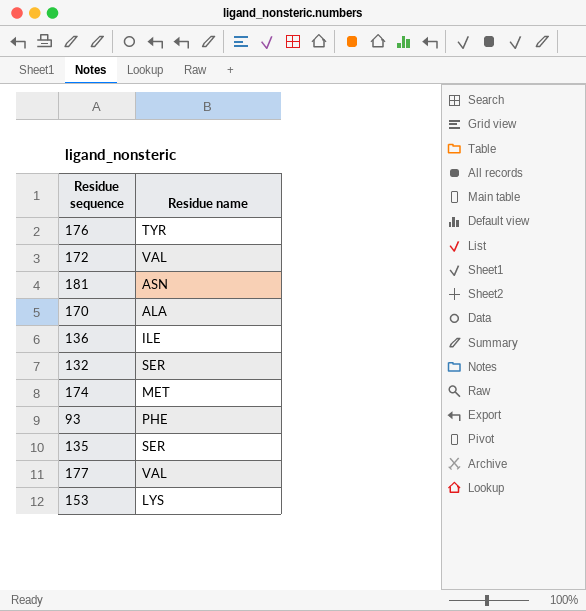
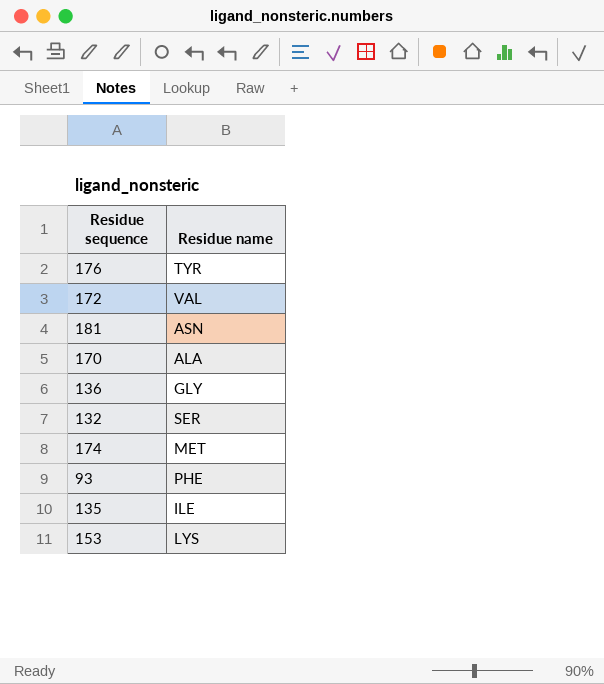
row 177: VAL -> none
136 | Residue name: ILE -> GLY
135 | Residue name: SER -> ILE

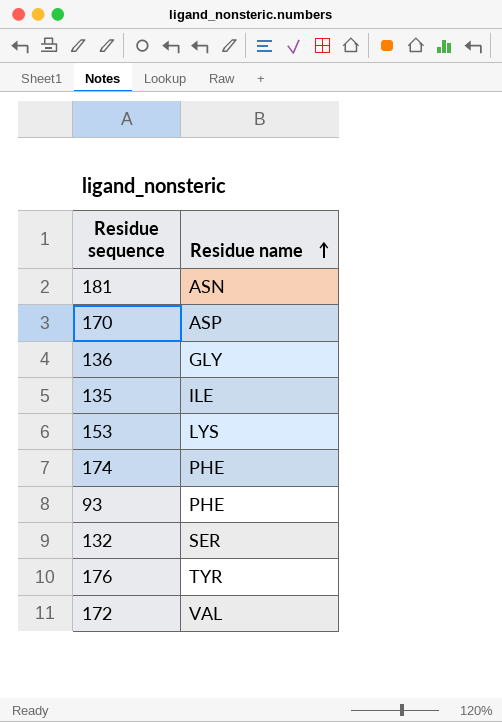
row order: none -> Residue name ascending
170 | Residue name: ALA -> ASP
174 | Residue name: MET -> PHE

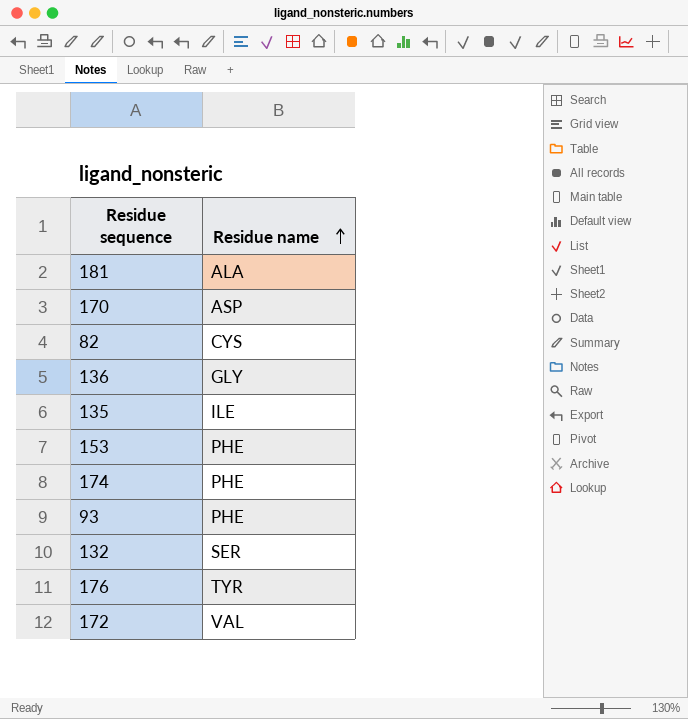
181 | Residue name: ASN -> ALA
row 82: none -> CYS
153 | Residue name: LYS -> PHE

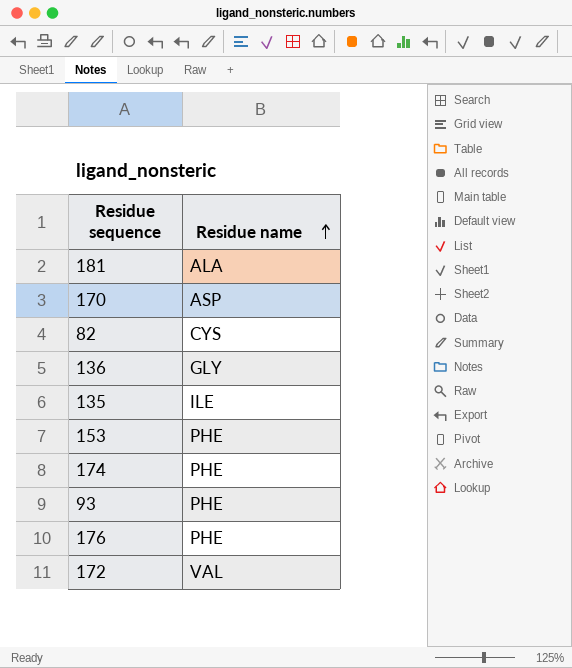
row 132: SER -> none
176 | Residue name: TYR -> PHE

